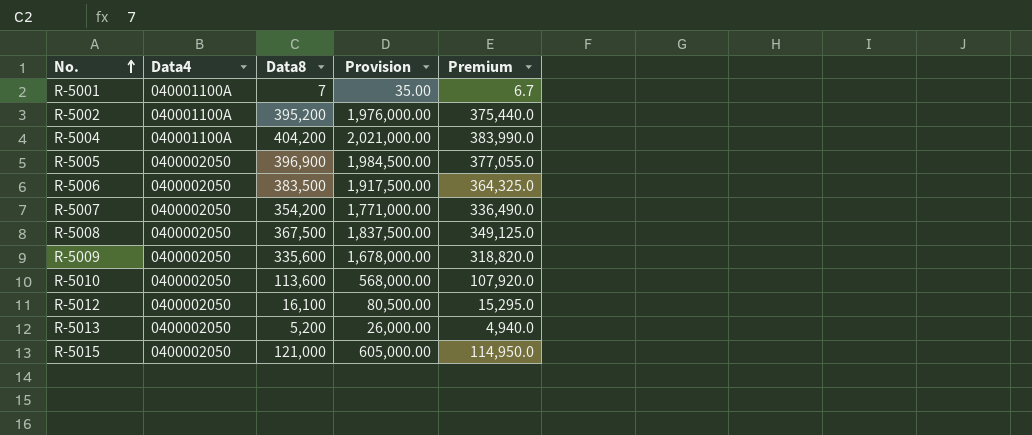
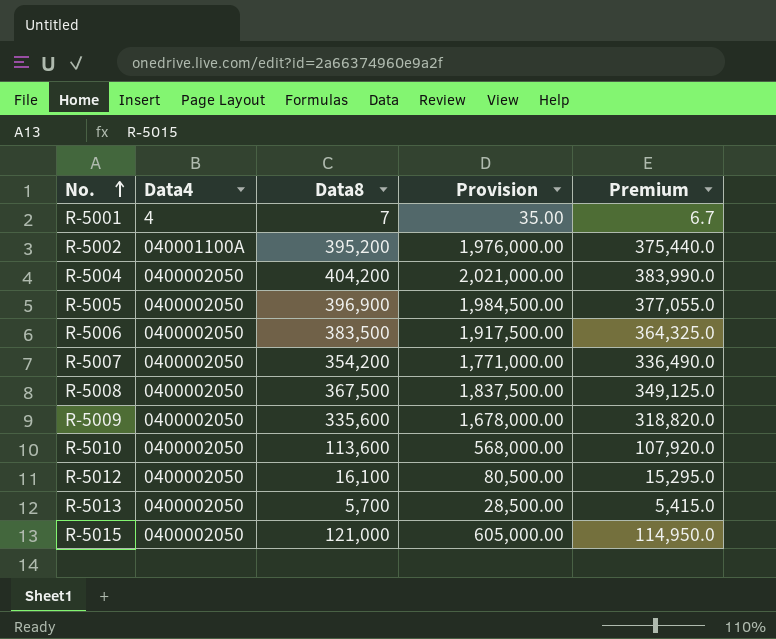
R-5001 | Data4: 040001100А -> 4
R-5004 | Data4: 040001100А -> 0400002050
R-5013 | Data8: 5,200 -> 5,700
R-5013 | Provision: 26,000.00 -> 28,500.00
R-5013 | Premium: 4,940.0 -> 5,415.0

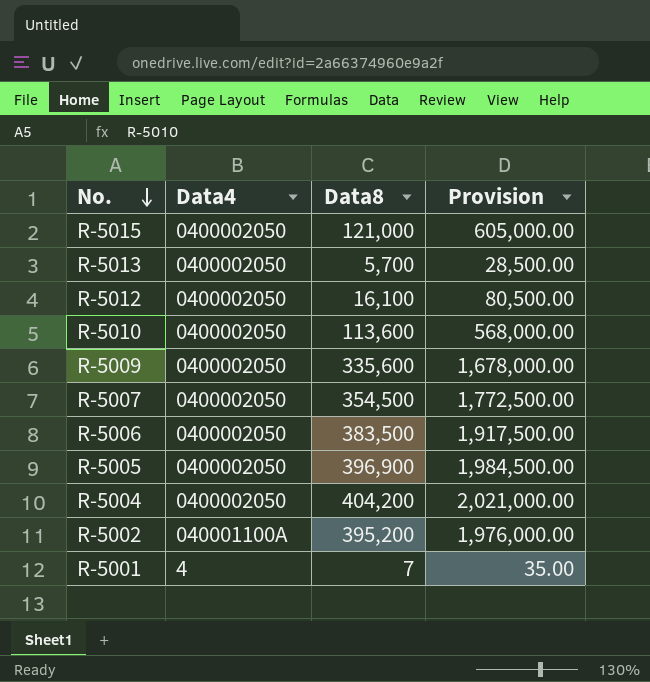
row order: No. ascending -> No. descending
column Premium | formula: [Data8] * 0.95 -> none
row R-5008: 0400002050 | 367,500 | 1,837,500.00 | 349,125.0 -> none
R-5007 | Data8: 354,200 -> 354,500
R-5007 | Provision: 1,771,000.00 -> 1,772,500.00

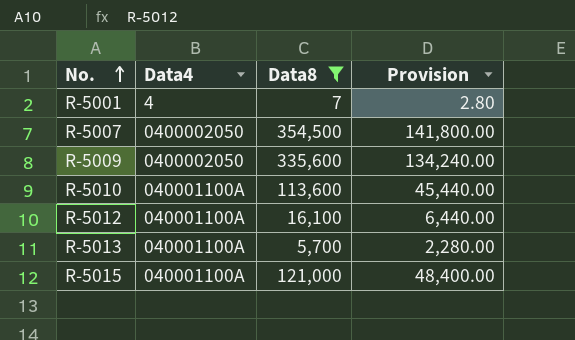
filter: none -> Data8 <= 354,500
row order: No. descending -> No. ascending
column Provision | formula: [Data8] * 5 -> [Data8] * 0.4
R-5010 | Data4: 0400002050 -> 040001100А
R-5012 | Data4: 0400002050 -> 040001100А
R-5013 | Data4: 0400002050 -> 040001100А
R-5015 | Data4: 0400002050 -> 040001100А

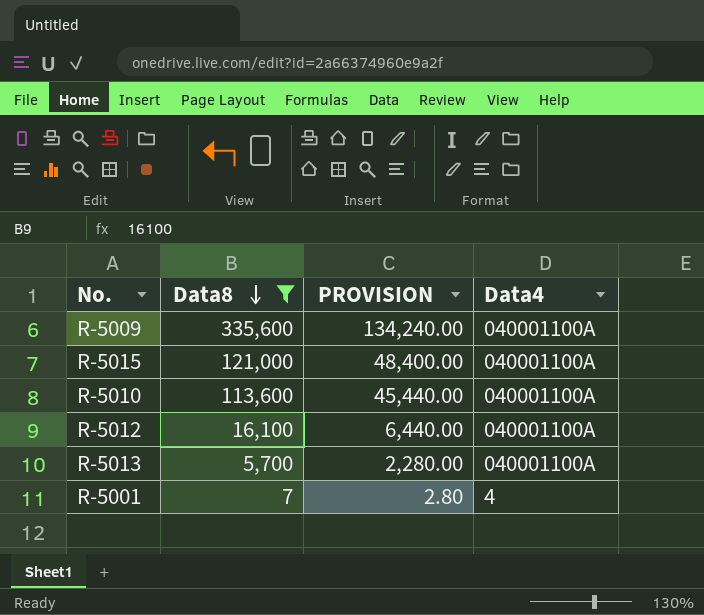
row order: No. ascending -> Data8 descending
column name: Provision -> PROVISION
column Data4 | position: 2 -> 4
row R-5007: 0400002050 | 354,500 | 141,800.00 -> none
R-5009 | Data4: 0400002050 -> 040001100А

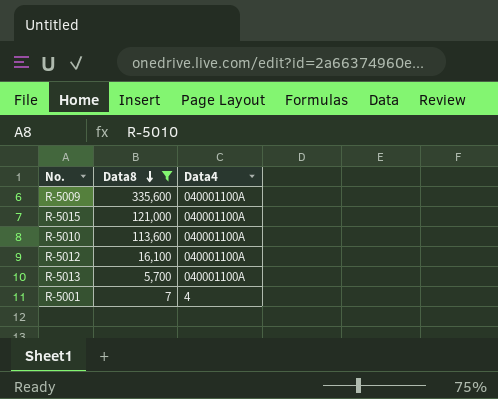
column PROVISION | formula: [Data8] * 0.4 -> none

